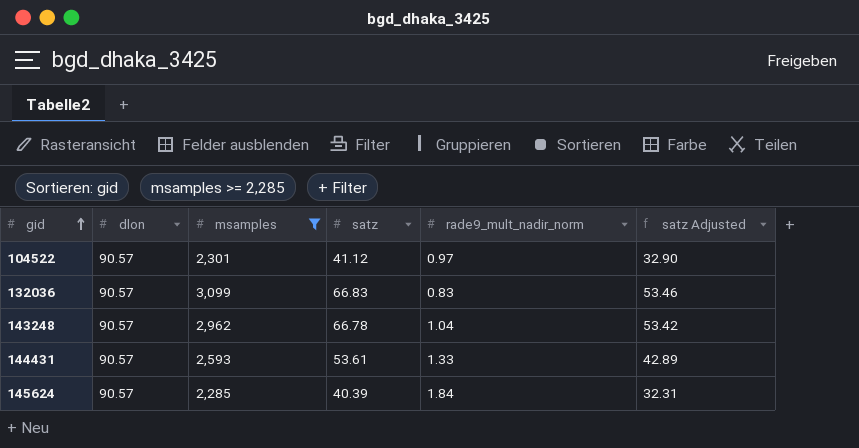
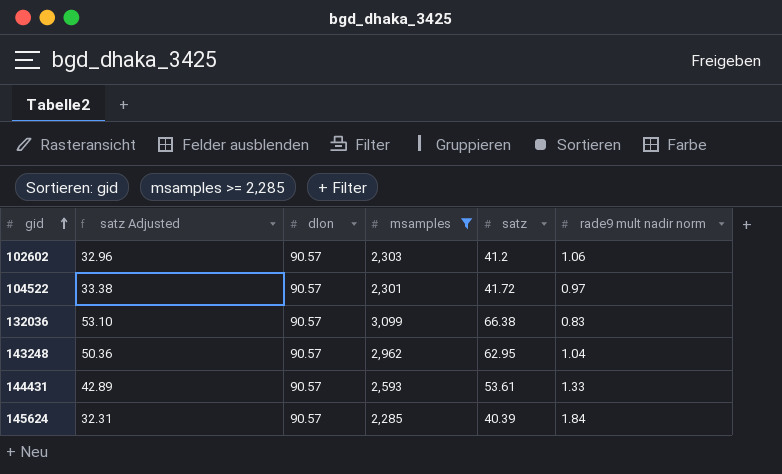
column satz Adjusted | position: 6 -> 2
column name: rade9_mult_nadir_norm -> rade9 mult nadir norm
row 102602: none -> 32.96 | 90.57 | 2,303 | 41.2 | 1.06
104522 | satz Adjusted: 32.90 -> 33.38
104522 | satz: 41.12 -> 41.72
132036 | satz Adjusted: 53.46 -> 53.10
132036 | satz: 66.83 -> 66.38
143248 | satz Adjusted: 53.42 -> 50.36
143248 | satz: 66.78 -> 62.95

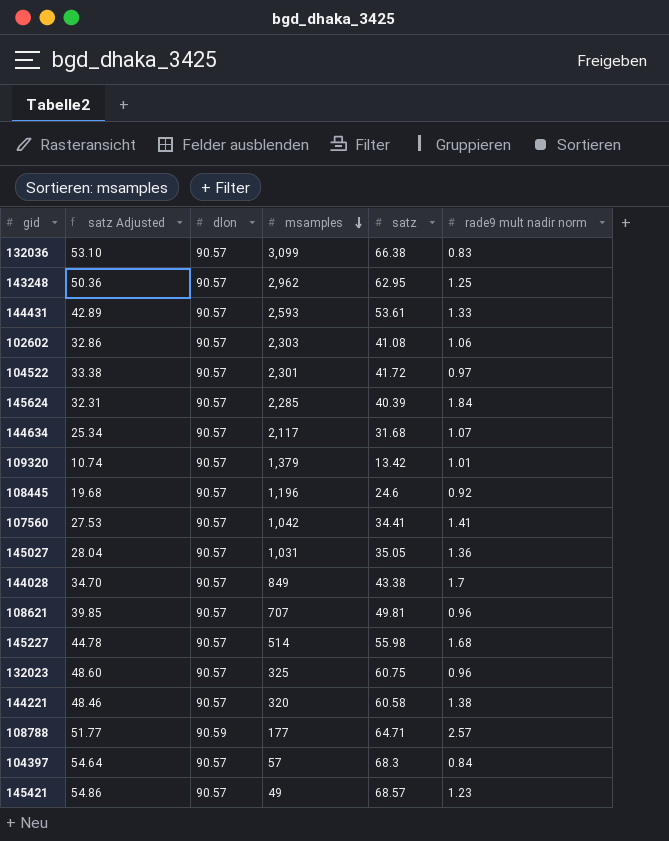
filter: msamples >= 2,285 -> none
row order: gid ascending -> msamples descending
143248 | rade9 mult nadir norm: 1.04 -> 1.25
102602 | satz Adjusted: 32.96 -> 32.86
102602 | satz: 41.2 -> 41.08

